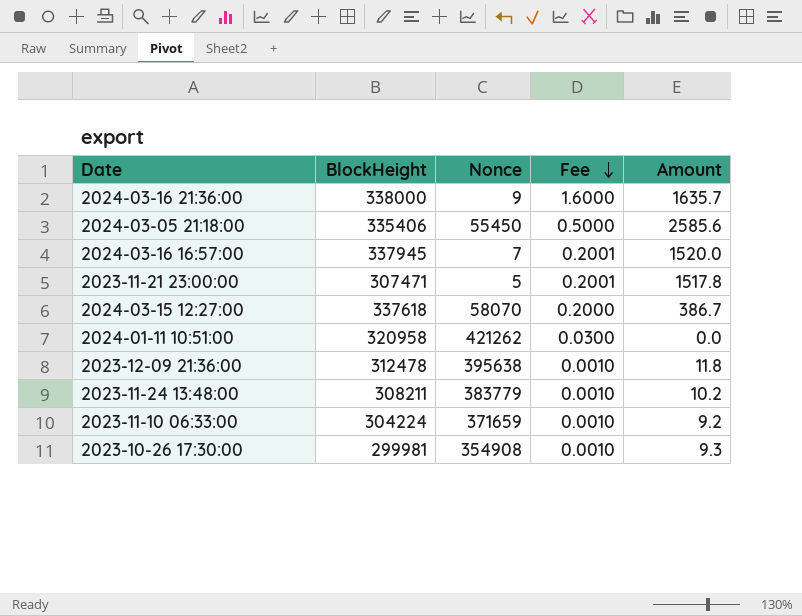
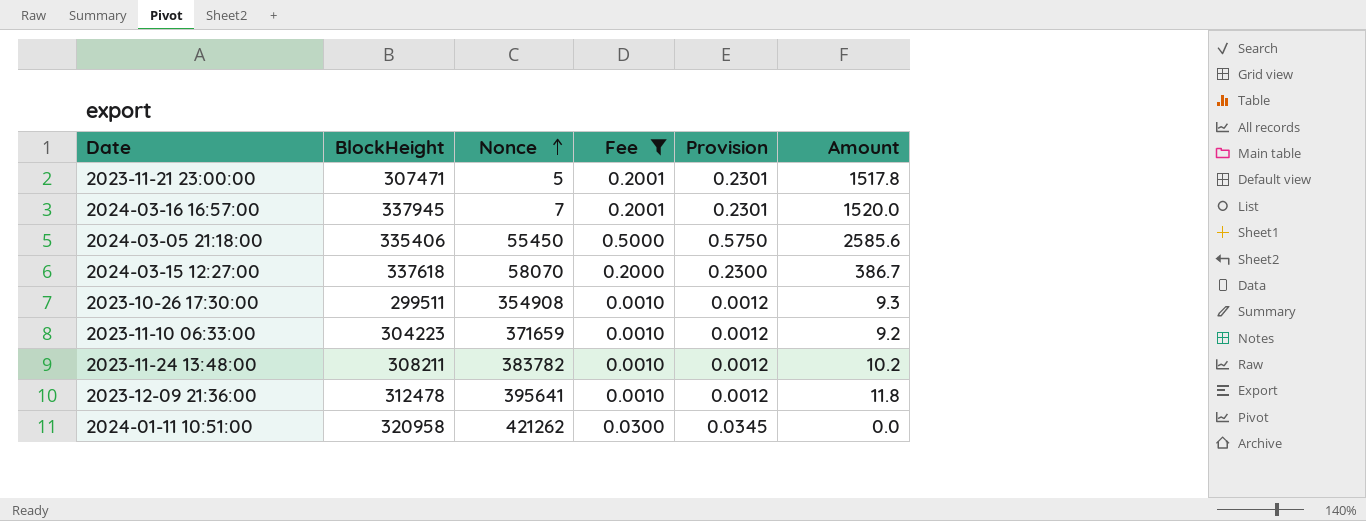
filter: none -> Fee != 1.6000
row order: Fee descending -> Nonce ascending
column Provision | formula: none -> [Fee] * 1.15
2023-10-26 17:30:00 | BlockHeight: 299981 -> 299511
2023-11-10 06:33:00 | BlockHeight: 304224 -> 304223
2023-11-24 13:48:00 | Nonce: 383779 -> 383782
2023-12-09 21:36:00 | Nonce: 395638 -> 395641

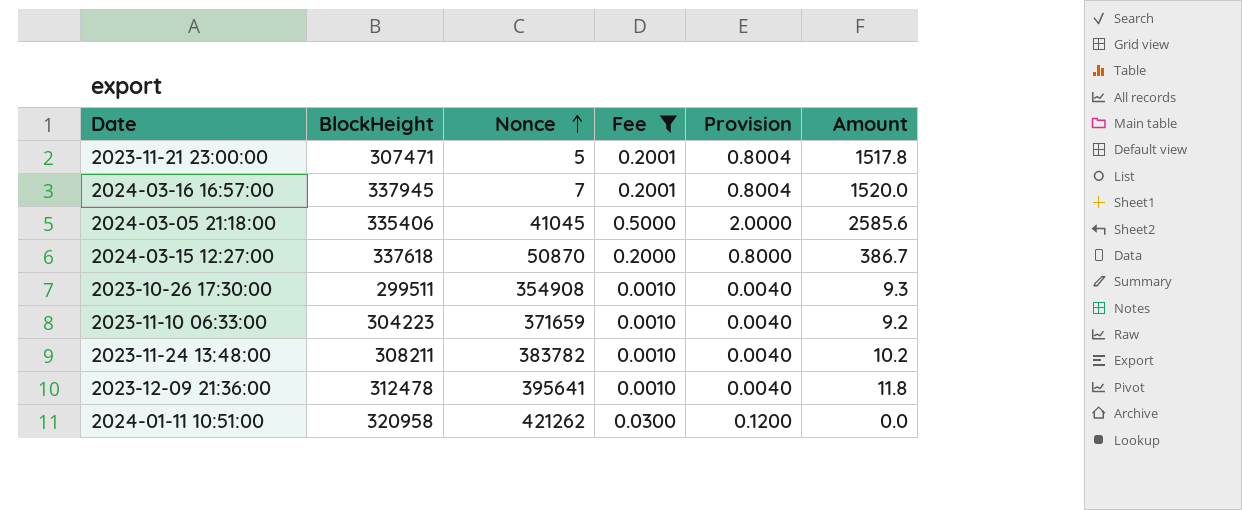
column Provision | formula: [Fee] * 1.15 -> [Fee] * 4
2024-03-05 21:18:00 | Nonce: 55450 -> 41045
2024-03-15 12:27:00 | Nonce: 58070 -> 50870

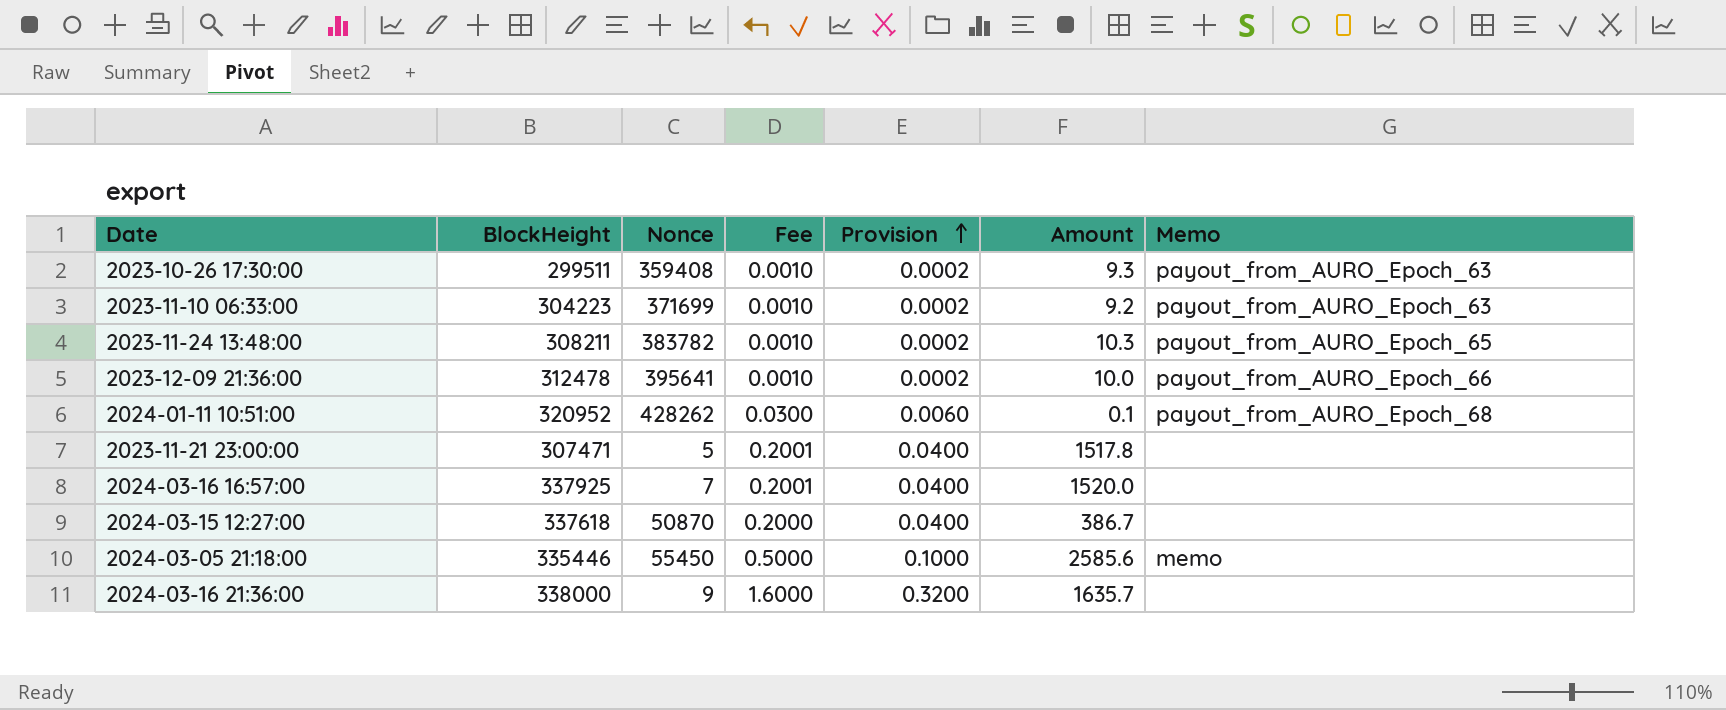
filter: Fee != 1.6000 -> none
row order: Nonce ascending -> Provision ascending
column Provision | formula: [Fee] * 4 -> [Fee] * 0.2
column Memo | position: none -> 7
2023-10-26 17:30:00 | Nonce: 354908 -> 359408
2023-11-10 06:33:00 | Nonce: 371659 -> 371699
2023-11-24 13:48:00 | Amount: 10.2 -> 10.3
2023-12-09 21:36:00 | Amount: 11.8 -> 10.0
2024-01-11 10:51:00 | BlockHeight: 320958 -> 320952
2024-01-11 10:51:00 | Nonce: 421262 -> 428262
2024-01-11 10:51:00 | Amount: 0.0 -> 0.1
2024-03-16 16:57:00 | BlockHeight: 337945 -> 337925
2024-03-05 21:18:00 | BlockHeight: 335406 -> 335446
2024-03-05 21:18:00 | Nonce: 41045 -> 55450

